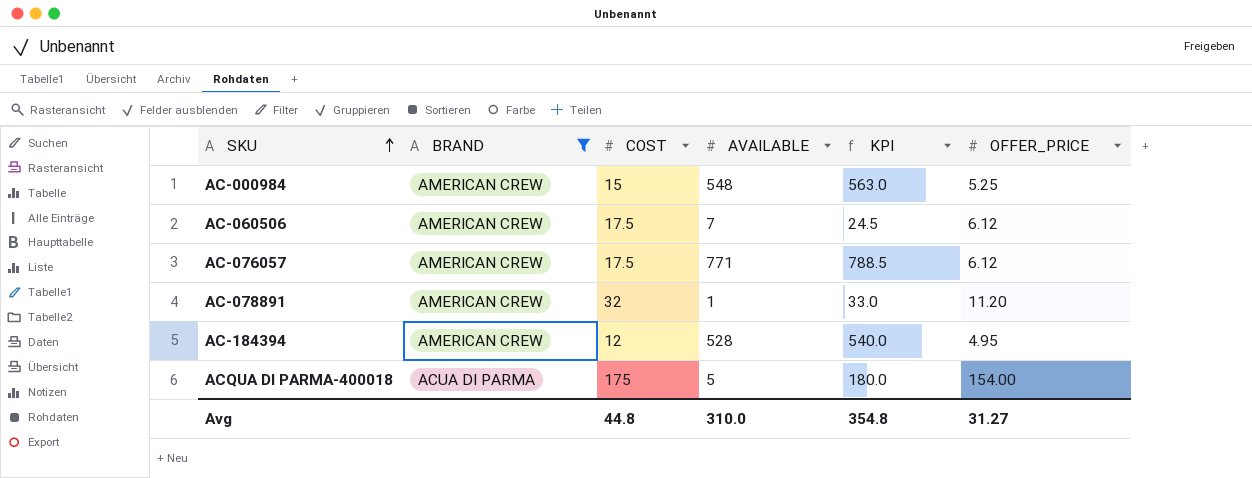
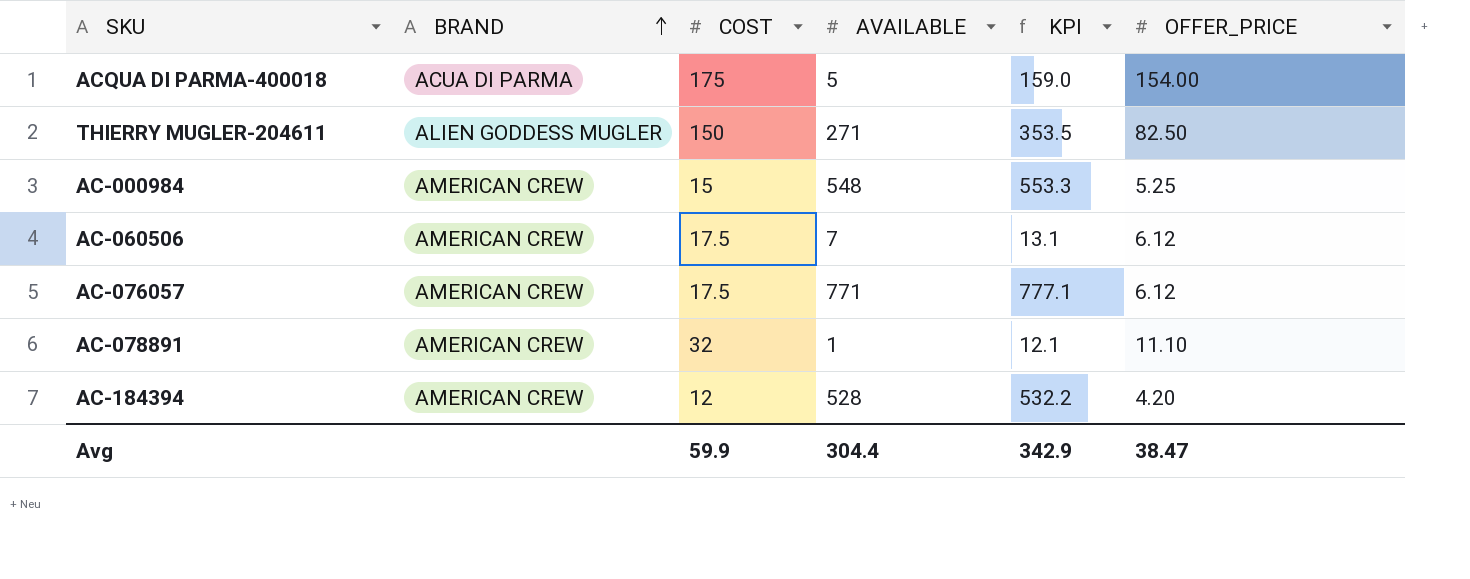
filter: BRAND != ALIEN GODDESS MUGLER -> none
row order: SKU ascending -> BRAND ascending
column KPI | formula: [COST] + [AVAILABLE] -> [AVAILABLE] + [OFFER_PRICE]
AC-078891 | OFFER_PRICE: 11.20 -> 11.10
AC-184394 | OFFER_PRICE: 4.95 -> 4.20
Avg | COST: 44.8 -> 59.9
Avg | AVAILABLE: 310.0 -> 304.4
Avg | KPI: 354.8 -> 342.9
Avg | OFFER_PRICE: 31.27 -> 38.47

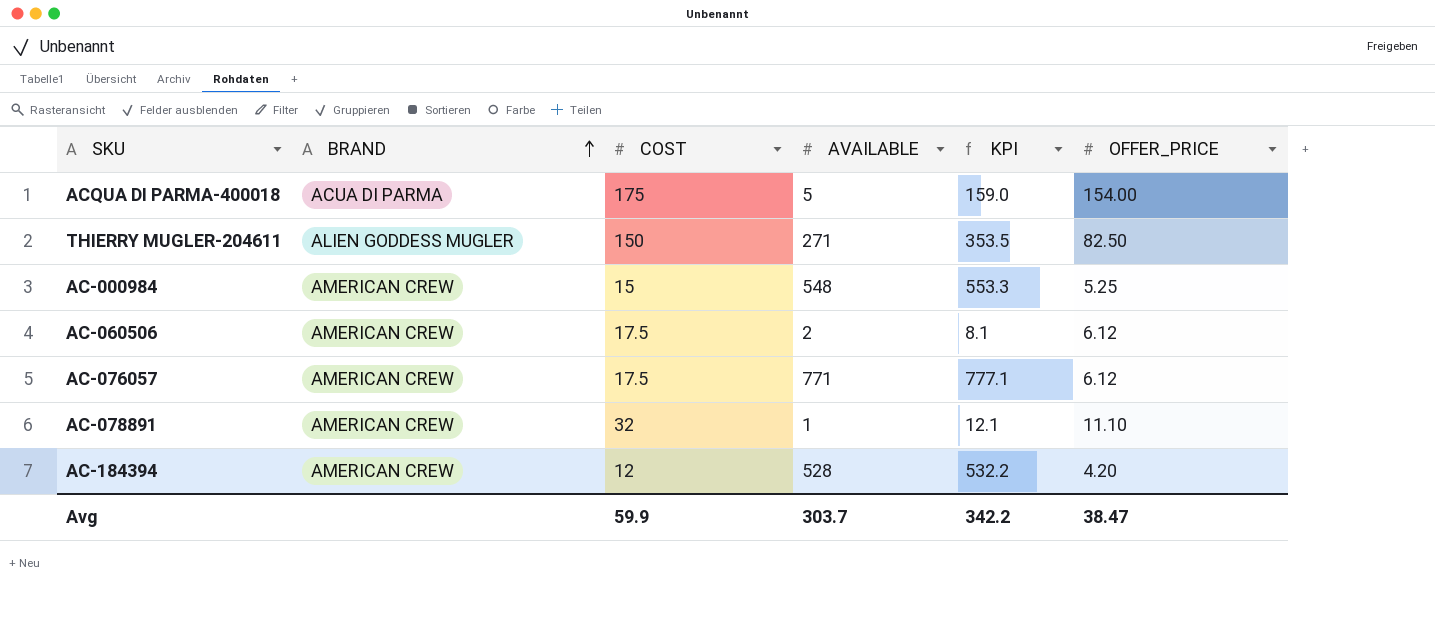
AC-060506 | AVAILABLE: 7 -> 2
AC-060506 | KPI: 13.1 -> 8.1
Avg | AVAILABLE: 304.4 -> 303.7
Avg | KPI: 342.9 -> 342.2

